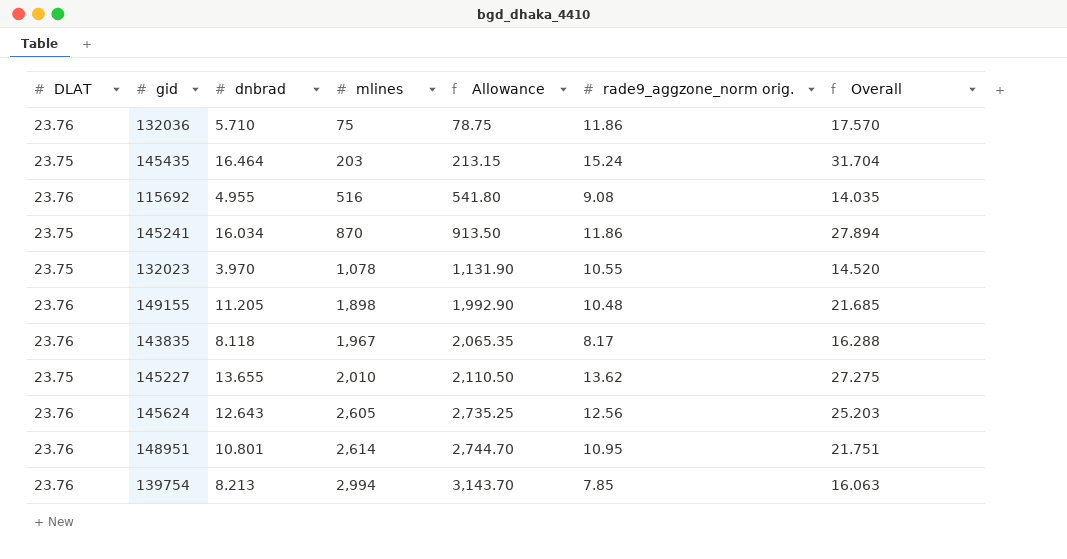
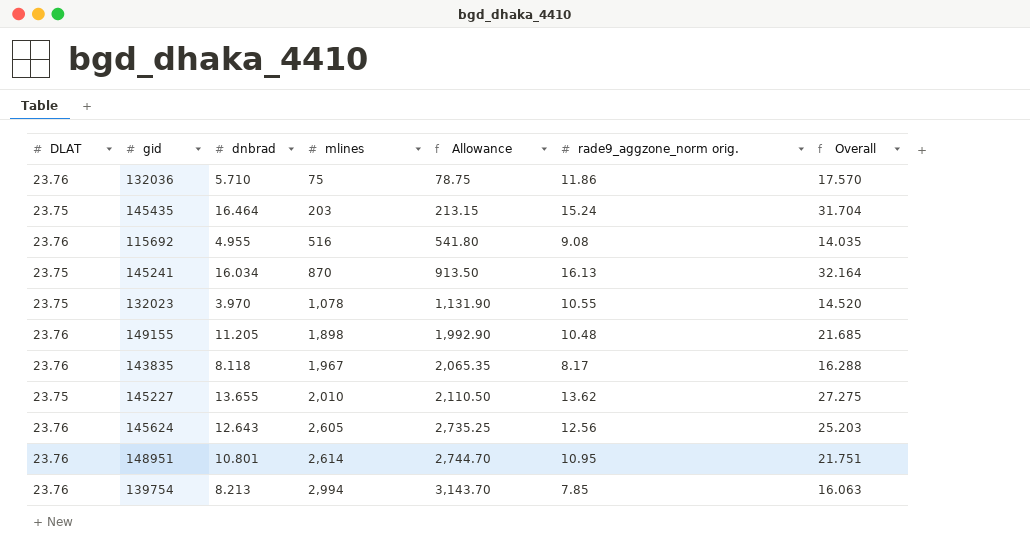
145241 | rade9_aggzone_norm orig.: 11.86 -> 16.13
145241 | Overall: 27.894 -> 32.164

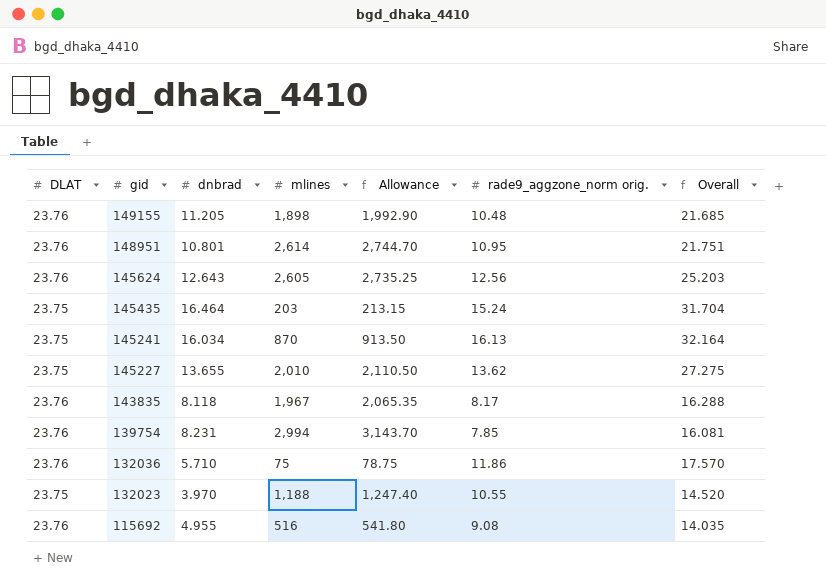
row order: mlines ascending -> gid descending
139754 | dnbrad: 8.213 -> 8.231
139754 | Overall: 16.063 -> 16.081
132023 | mlines: 1,078 -> 1,188
132023 | Allowance: 1,131.90 -> 1,247.40

